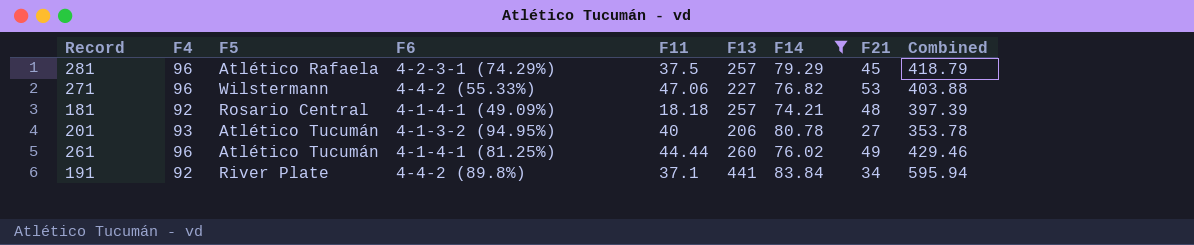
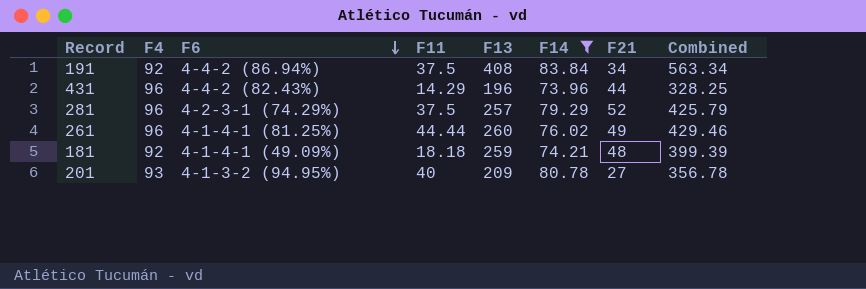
row order: none -> F6 descending
column F5 | position: 3 -> none
row 271: 96 | Wilstermann | 4-4-2 (55.33%) | 47.06 | 227 | 76.82 | 53 | 403.88 -> none
191 | F6: 4-4-2 (89.8%) -> 4-4-2 (86.94%)
191 | F11: 37.1 -> 37.5
191 | F13: 441 -> 408
191 | Combined: 595.94 -> 563.34
row 431: none -> 96 | 4-4-2 (82.43%) | 14.29 | 196 | 73.96 | 44 | 328.25
281 | F21: 45 -> 52
281 | Combined: 418.79 -> 425.79
181 | F13: 257 -> 259
181 | Combined: 397.39 -> 399.39
201 | F13: 206 -> 209
201 | Combined: 353.78 -> 356.78

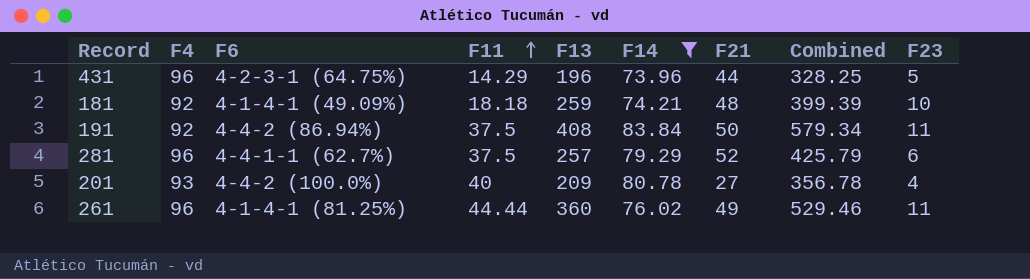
row order: F6 descending -> F11 ascending
column F23 | position: none -> 9
431 | F6: 4-4-2 (82.43%) -> 4-2-3-1 (64.75%)
191 | F21: 34 -> 50
191 | Combined: 563.34 -> 579.34
281 | F6: 4-2-3-1 (74.29%) -> 4-4-1-1 (62.7%)
201 | F6: 4-1-3-2 (94.95%) -> 4-4-2 (100.0%)
261 | F13: 260 -> 360
261 | Combined: 429.46 -> 529.46

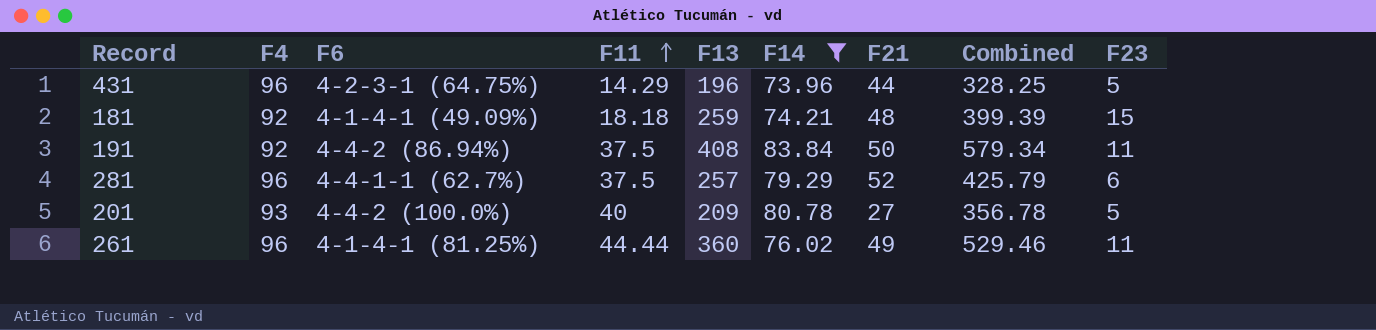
181 | F23: 10 -> 15
201 | F23: 4 -> 5

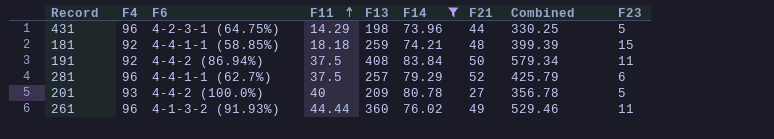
431 | F13: 196 -> 198
431 | Combined: 328.25 -> 330.25
181 | F6: 4-1-4-1 (49.09%) -> 4-4-1-1 (58.85%)
261 | F6: 4-1-4-1 (81.25%) -> 4-1-3-2 (91.93%)

